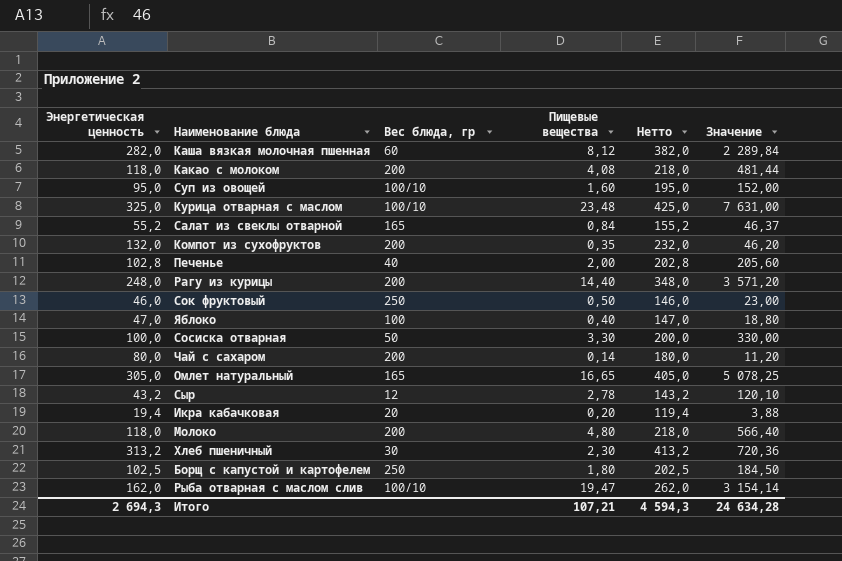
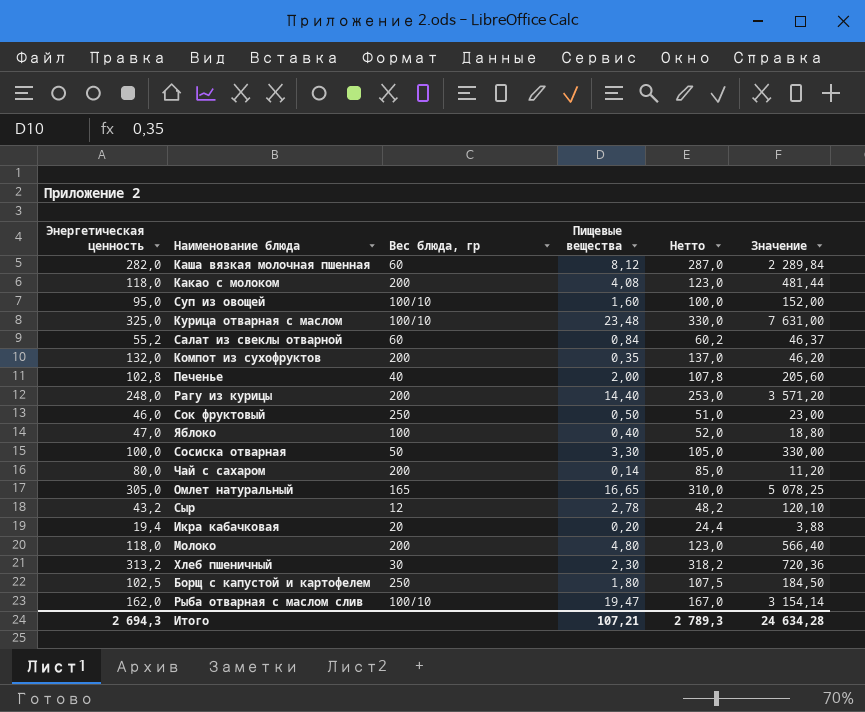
column Нетто | formula: [Энергетическая ценность] + 100 -> [Энергетическая ценность] + 5
Салат из свеклы отварной | Вес блюда, гр: 165 -> 60
Итого | Нетто: 4 594,3 -> 2 789,3

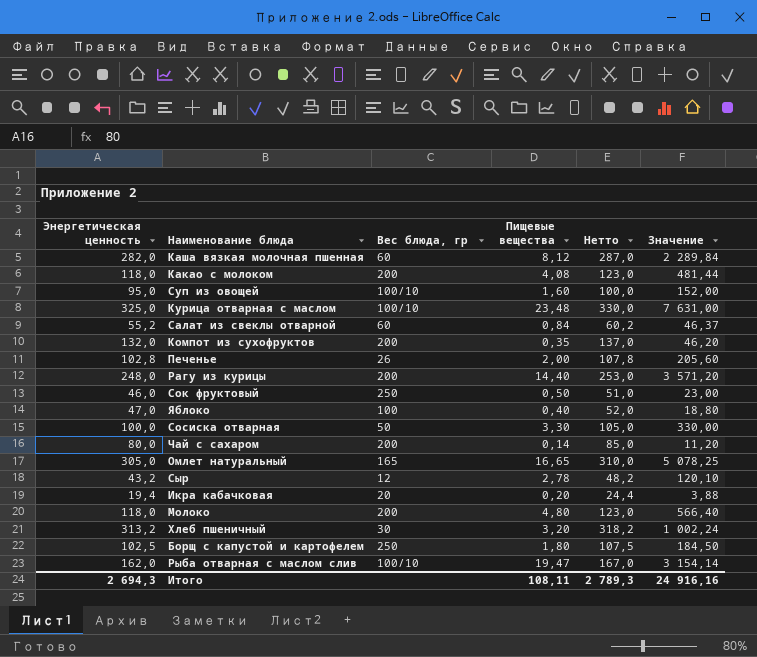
Печенье | Вес блюда, гр: 40 -> 26
Хлеб пшеничный | Пищевые вещества: 2,30 -> 3,20
Хлеб пшеничный | Значение: 720,36 -> 1 002,24
Итого | Пищевые вещества: 107,21 -> 108,11
Итого | Значение: 24 634,28 -> 24 916,16

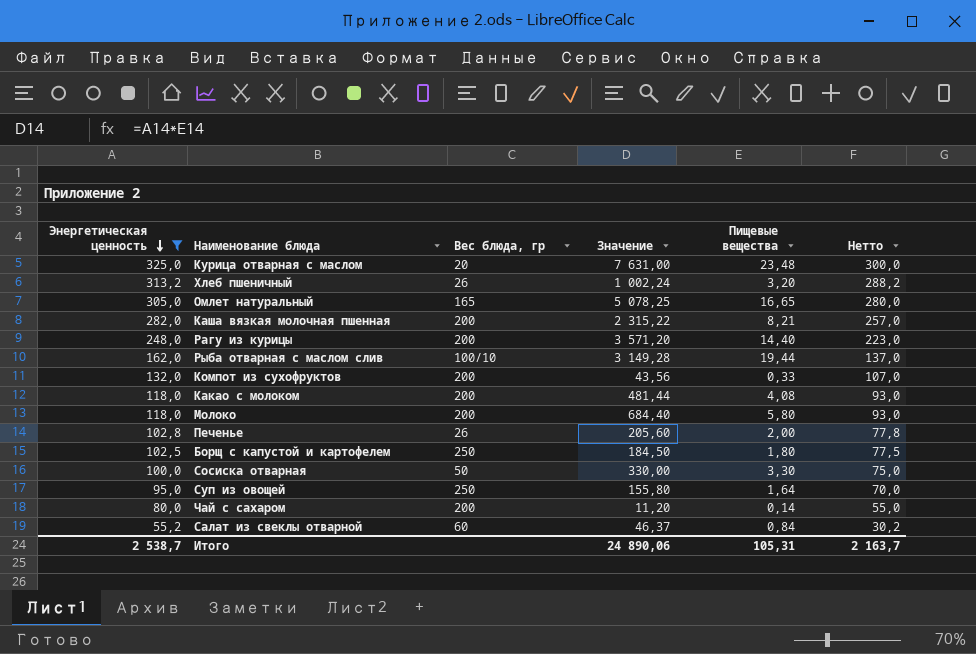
filter: none -> Энергетическая ценность >= 55,2
row order: none -> Энергетическая ценность descending
column Значение | position: 6 -> 4
column Нетто | formula: [Энергетическая ценность] + 5 -> [Энергетическая ценность] - 25
Курица отварная с маслом | Вес блюда, гр: 100/10 -> 20
Хлеб пшеничный | Вес блюда, гр: 30 -> 26
Каша вязкая молочная пшенная | Вес блюда, гр: 60 -> 200
Каша вязкая молочная пшенная | Значение: 2 289,84 -> 2 315,22
Каша вязкая молочная пшенная | Пищевые вещества: 8,12 -> 8,21
Рыба отварная с маслом слив | Значение: 3 154,14 -> 3 149,28
Рыба отварная с маслом слив | Пищевые вещества: 19,47 -> 19,44
Компот из сухофруктов | Значение: 46,20 -> 43,56
Компот из сухофруктов | Пищевые вещества: 0,35 -> 0,33
Молоко | Значение: 566,40 -> 684,40
Молоко | Пищевые вещества: 4,80 -> 5,80
Суп из овощей | Вес блюда, гр: 100/10 -> 250
Суп из овощей | Значение: 152,00 -> 155,80
Суп из овощей | Пищевые вещества: 1,60 -> 1,64
Итого | Энергетическая ценность: 2 694,3 -> 2 538,7
Итого | Значение: 24 916,16 -> 24 890,06
Итого | Пищевые вещества: 108,11 -> 105,31
Итого | Нетто: 2 789,3 -> 2 163,7

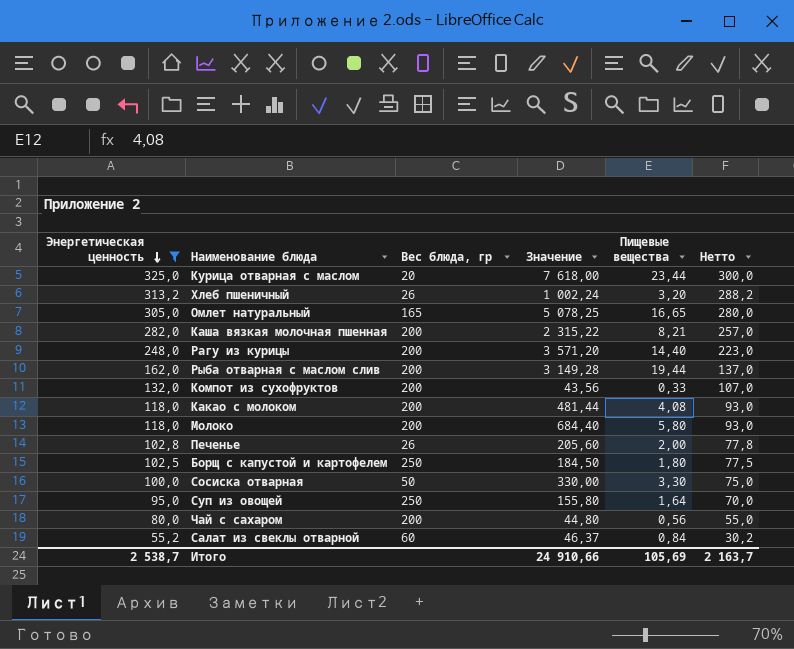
Курица отварная с маслом | Значение: 7 631,00 -> 7 618,00
Курица отварная с маслом | Пищевые вещества: 23,48 -> 23,44
Рыба отварная с маслом слив | Вес блюда, гр: 100/10 -> 200
Чай с сахаром | Значение: 11,20 -> 44,80
Чай с сахаром | Пищевые вещества: 0,14 -> 0,56
Итого | Значение: 24 890,06 -> 24 910,66
Итого | Пищевые вещества: 105,31 -> 105,69

